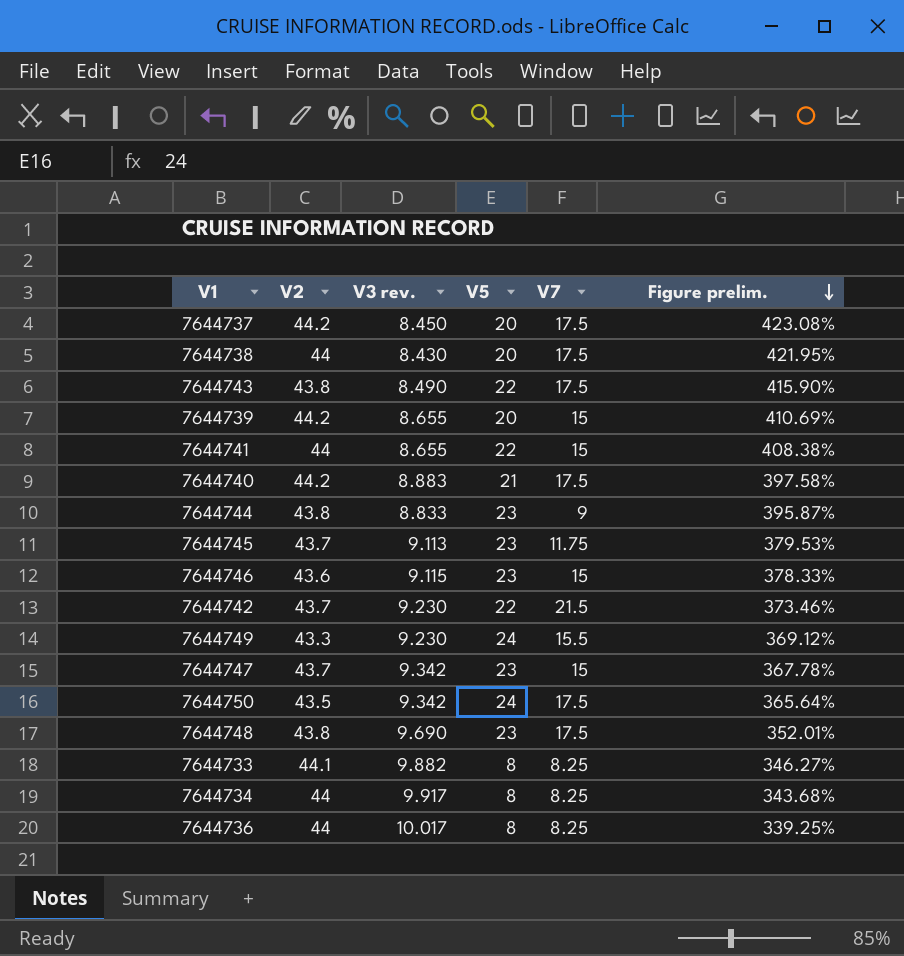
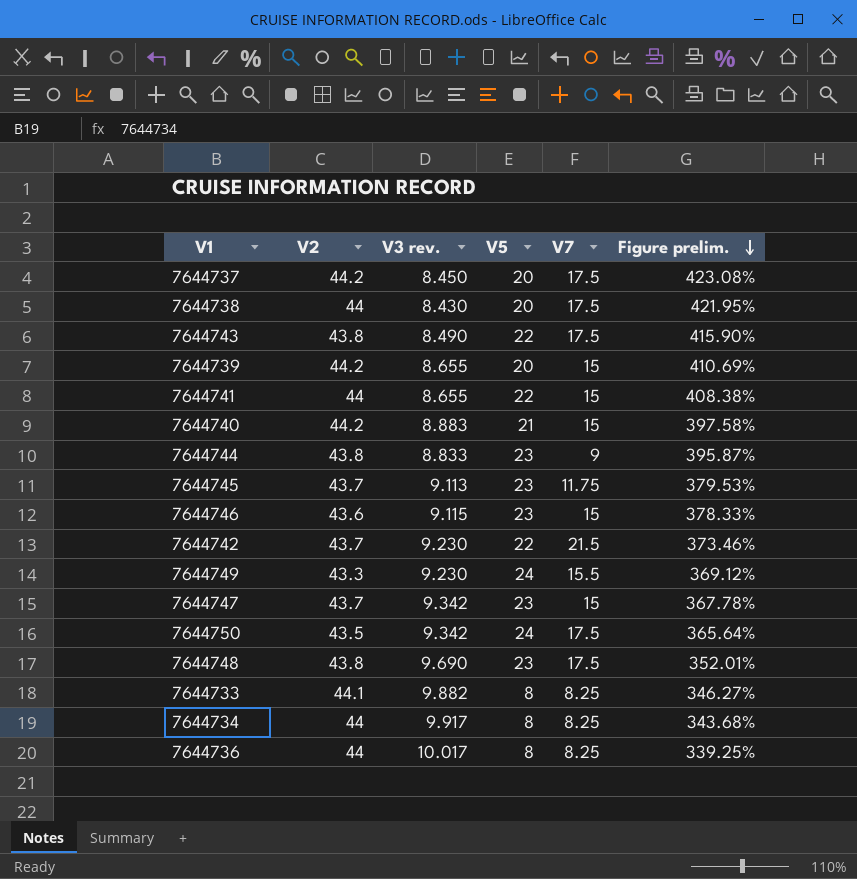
7644740 | V7: 17.5 -> 15

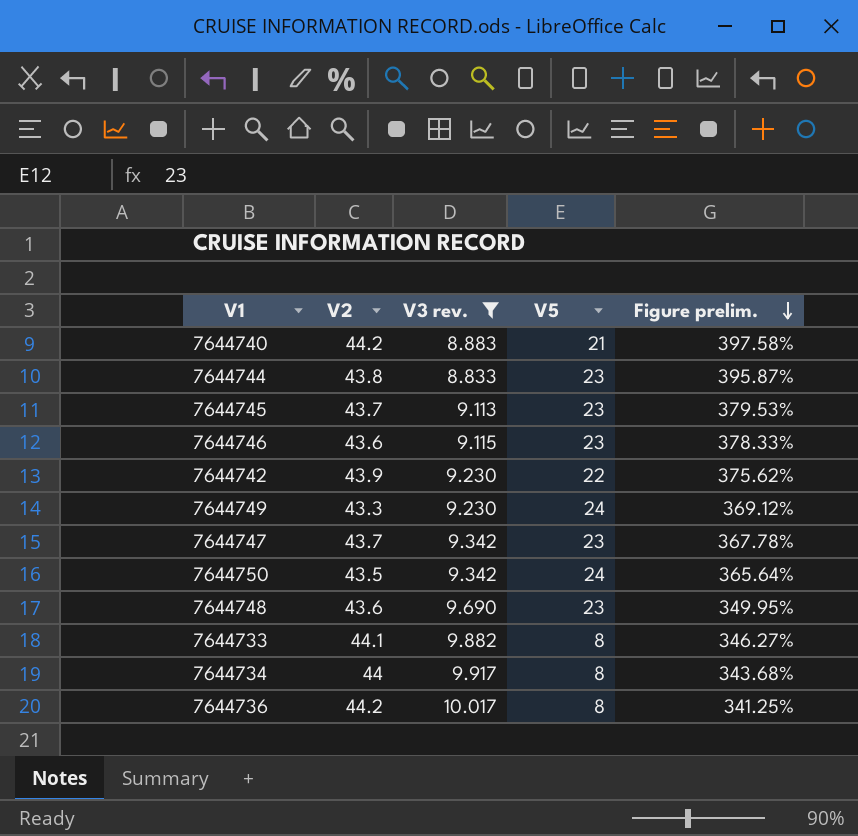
filter: none -> V3 rev. >= 8.833
column V7 | position: 5 -> none
7644742 | V2: 43.7 -> 43.9
7644742 | Figure prelim.: 373.46% -> 375.62%
7644748 | V2: 43.8 -> 43.6
7644748 | Figure prelim.: 352.01% -> 349.95%
7644736 | V2: 44 -> 44.2
7644736 | Figure prelim.: 339.25% -> 341.25%

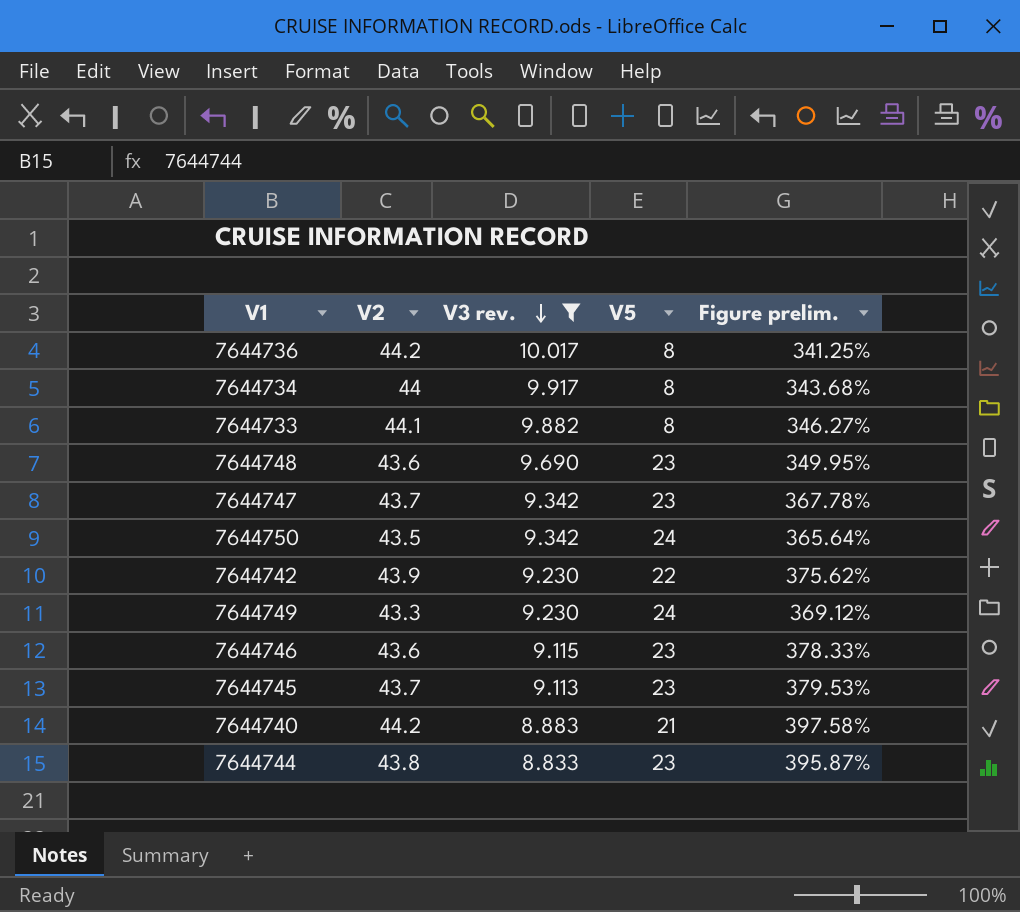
row order: Figure prelim. descending -> V3 rev. descending

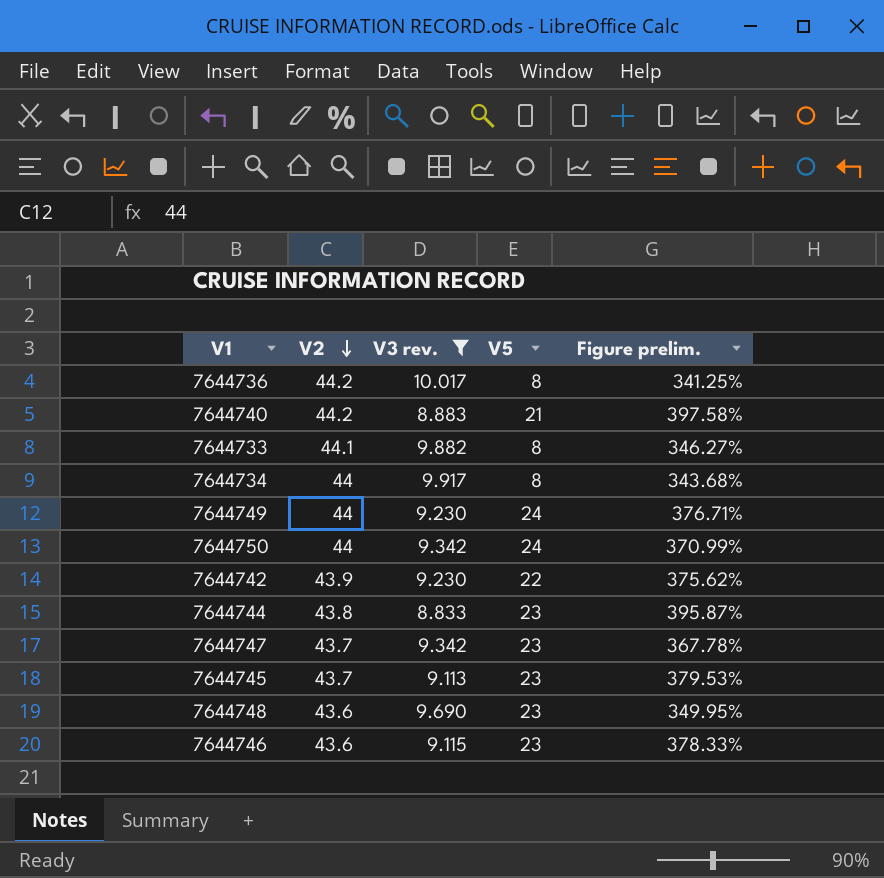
row order: V3 rev. descending -> V2 descending
7644749 | V2: 43.3 -> 44
7644749 | Figure prelim.: 369.12% -> 376.71%
7644750 | V2: 43.5 -> 44
7644750 | Figure prelim.: 365.64% -> 370.99%

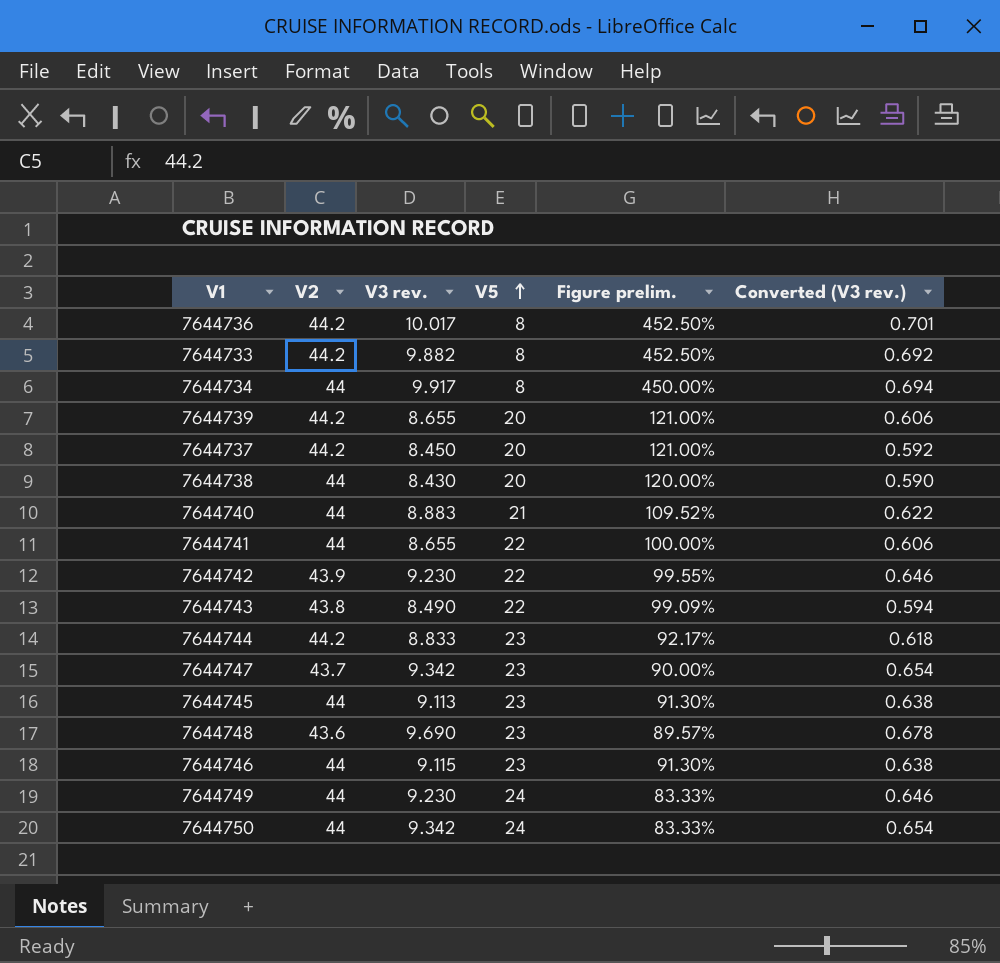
filter: V3 rev. >= 8.833 -> none
row order: V2 descending -> V5 ascending
column Figure prelim. | formula: ([V2] - [V3 rev.]) / [V3 rev.] -> ([V2] - [V5]) / [V5]
column Converted (V3 rev.) | formula: none -> [V3 rev.] * 0.07
7644733 | V2: 44.1 -> 44.2
7644740 | V2: 44.2 -> 44
7644744 | V2: 43.8 -> 44.2
7644745 | V2: 43.7 -> 44
7644746 | V2: 43.6 -> 44

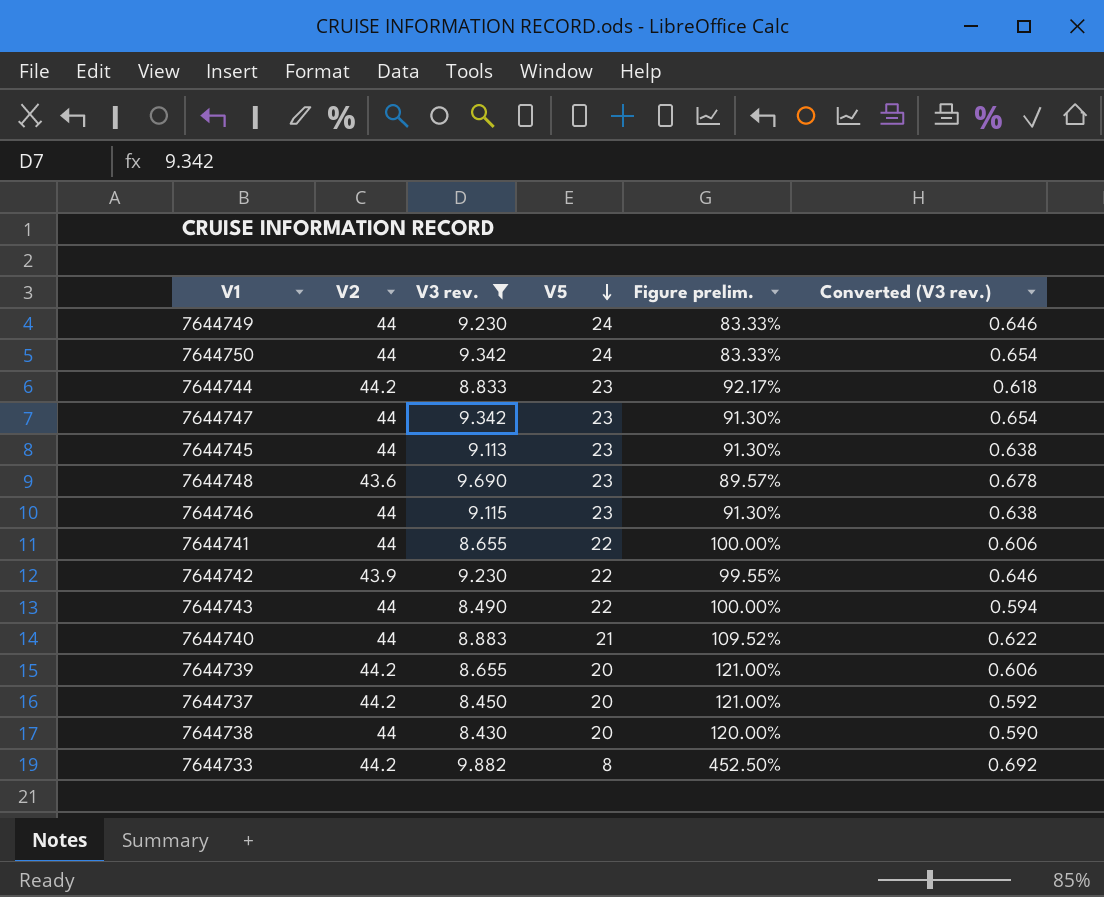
filter: none -> V3 rev. <= 9.882
row order: V5 ascending -> V5 descending
7644747 | V2: 43.7 -> 44
7644747 | Figure prelim.: 90.00% -> 91.30%
7644743 | V2: 43.8 -> 44
7644743 | Figure prelim.: 99.09% -> 100.00%

